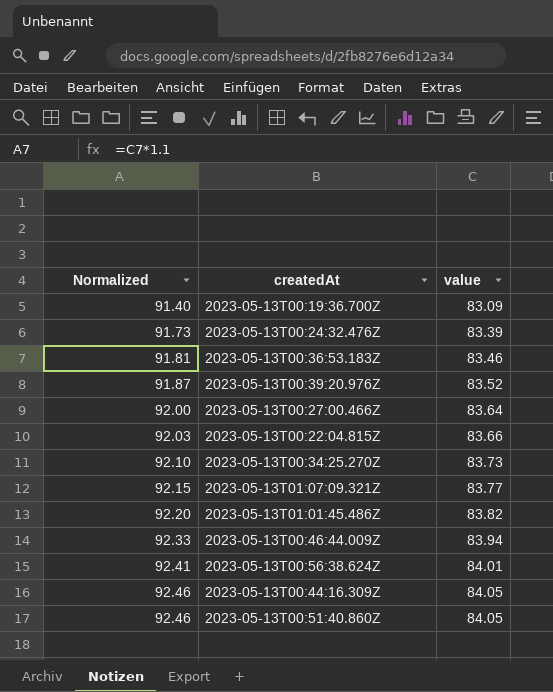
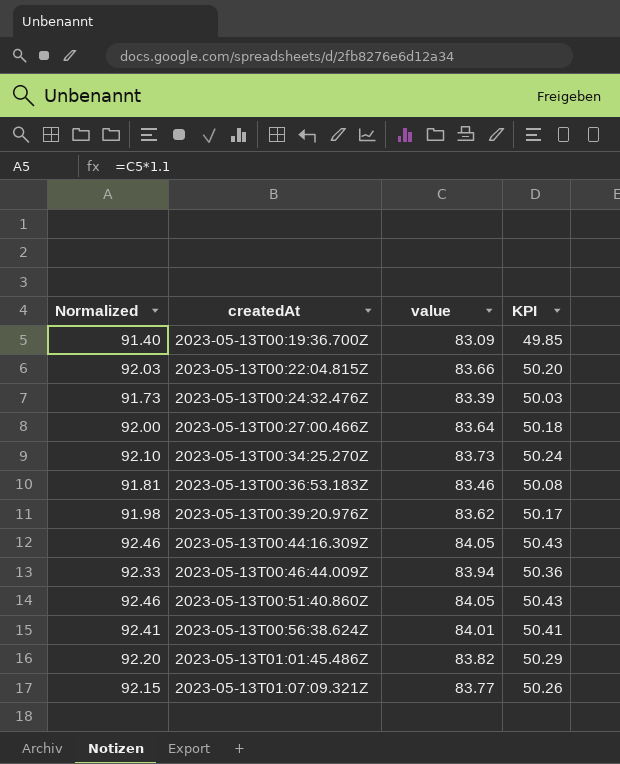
row order: Normalized ascending -> createdAt ascending
column KPI | formula: none -> [value] * 0.6
2023-05-13T00:39:20.976Z | Normalized: 91.87 -> 91.98
2023-05-13T00:39:20.976Z | value: 83.52 -> 83.62

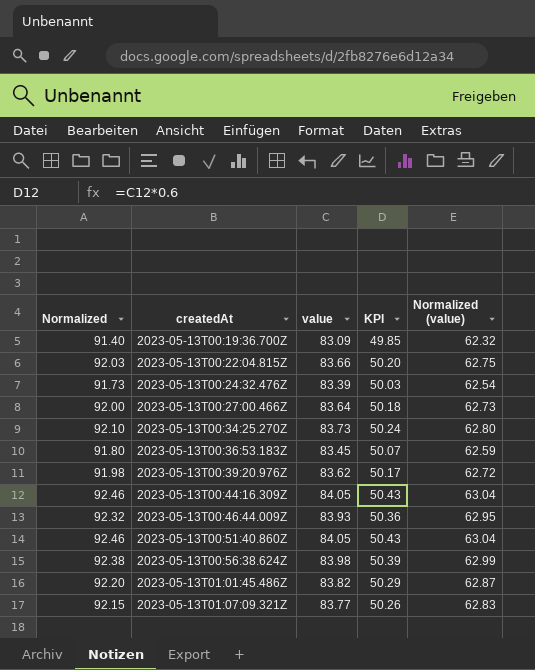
column Normalized (value) | formula: none -> [value] * 0.75
2023-05-13T00:36:53.183Z | Normalized: 91.81 -> 91.80
2023-05-13T00:36:53.183Z | value: 83.46 -> 83.45
2023-05-13T00:36:53.183Z | KPI: 50.08 -> 50.07
2023-05-13T00:46:44.009Z | Normalized: 92.33 -> 92.32
2023-05-13T00:46:44.009Z | value: 83.94 -> 83.93
2023-05-13T00:56:38.624Z | Normalized: 92.41 -> 92.38
2023-05-13T00:56:38.624Z | value: 84.01 -> 83.98
2023-05-13T00:56:38.624Z | KPI: 50.41 -> 50.39

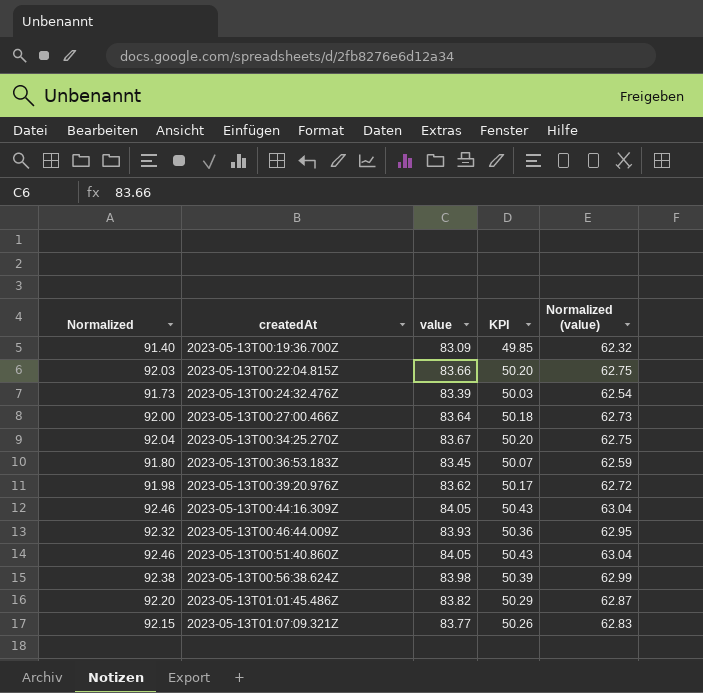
2023-05-13T00:34:25.270Z | Normalized: 92.10 -> 92.04
2023-05-13T00:34:25.270Z | value: 83.73 -> 83.67
2023-05-13T00:34:25.270Z | KPI: 50.24 -> 50.20
2023-05-13T00:34:25.270Z | Normalized (value): 62.80 -> 62.75

